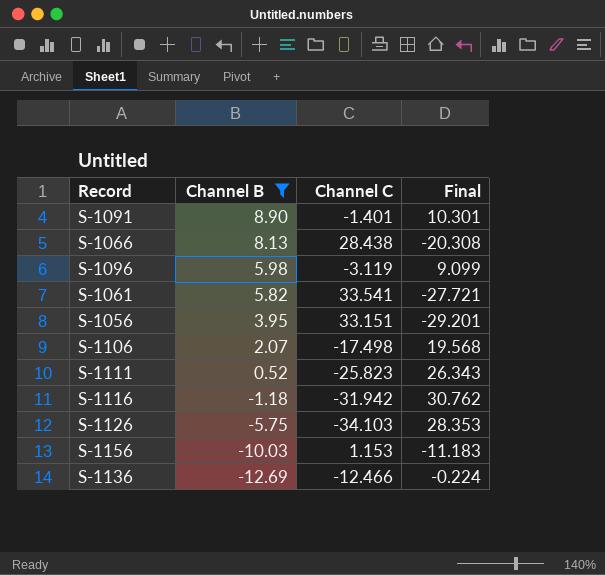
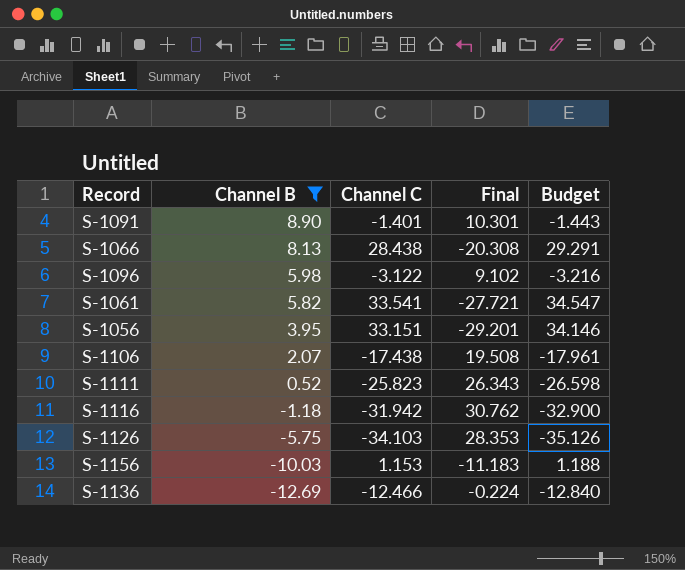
column Budget | formula: none -> [Channel C] * 1.03
S-1096 | Channel C: -3.119 -> -3.122
S-1096 | Final: 9.099 -> 9.102
S-1106 | Channel C: -17.498 -> -17.438
S-1106 | Final: 19.568 -> 19.508

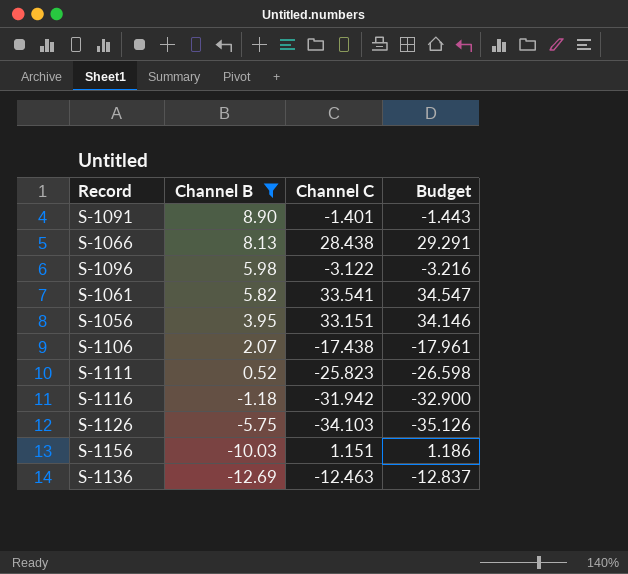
column Final | formula: [Channel B] - [Channel C] -> none
S-1156 | Channel C: 1.153 -> 1.151
S-1156 | Budget: 1.188 -> 1.186
S-1136 | Channel C: -12.466 -> -12.463
S-1136 | Budget: -12.840 -> -12.837

